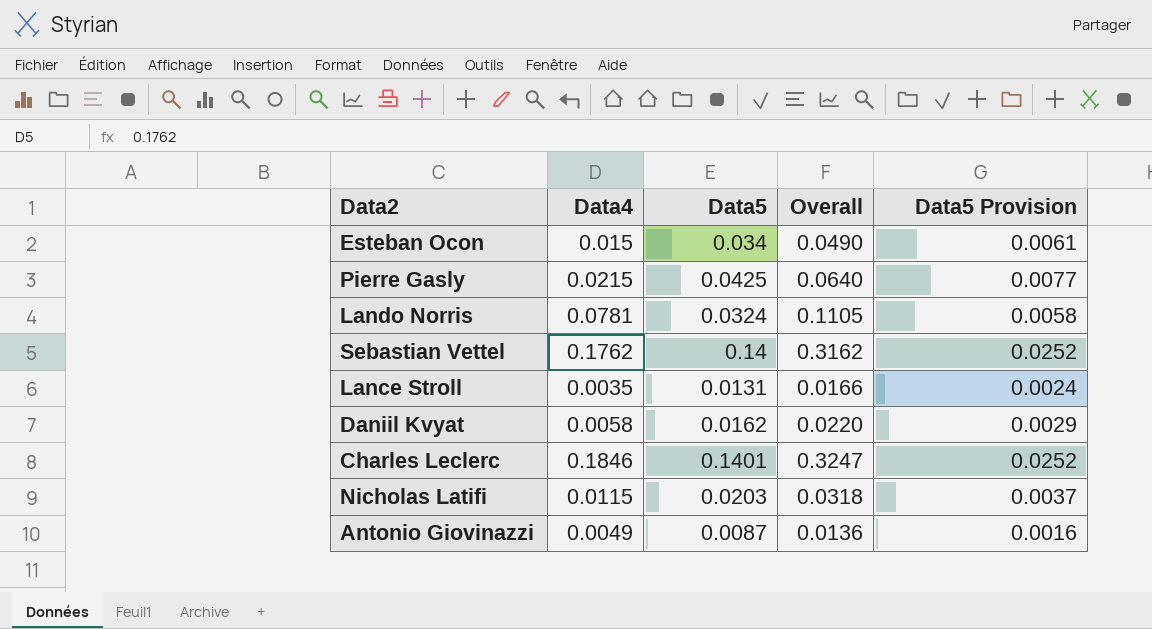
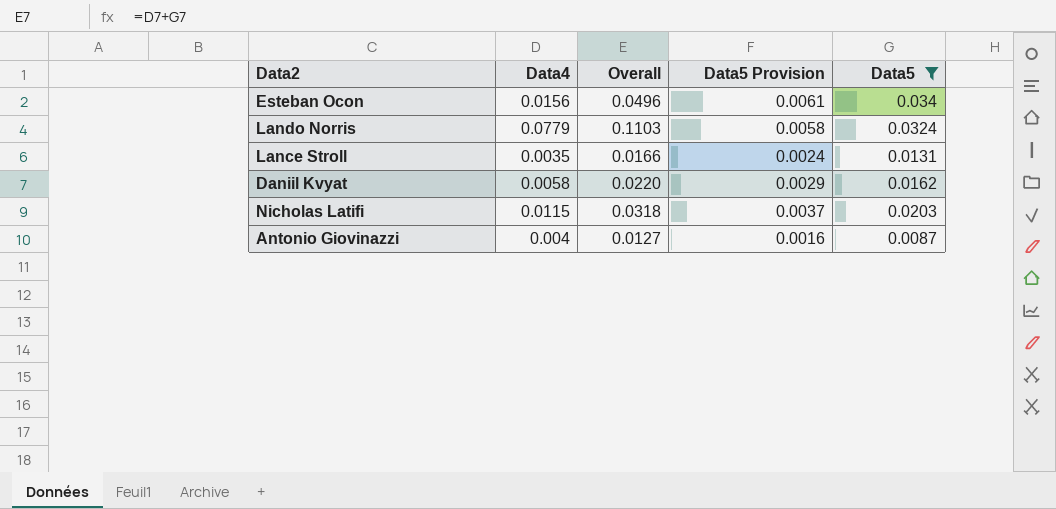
filter: none -> Data5 <= 0.034
column Data5 | position: 3 -> 5
Esteban Ocon | Data4: 0.015 -> 0.0156
Esteban Ocon | Overall: 0.0490 -> 0.0496
Lando Norris | Data4: 0.0781 -> 0.0779
Lando Norris | Overall: 0.1105 -> 0.1103
Antonio Giovinazzi | Data4: 0.0049 -> 0.004
Antonio Giovinazzi | Overall: 0.0136 -> 0.0127

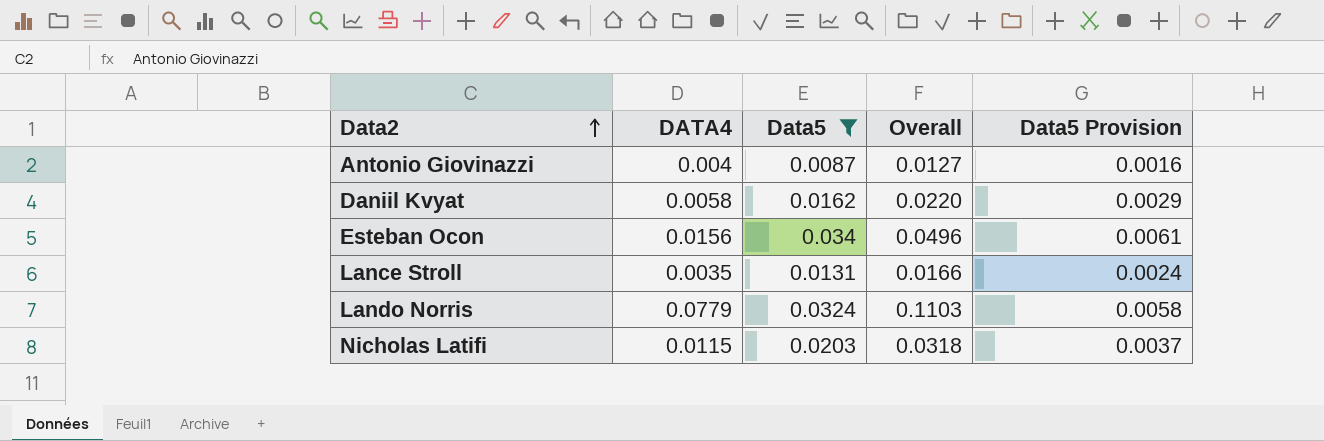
row order: none -> Data2 ascending
column name: Data4 -> DATA4
column Data5 | position: 5 -> 3

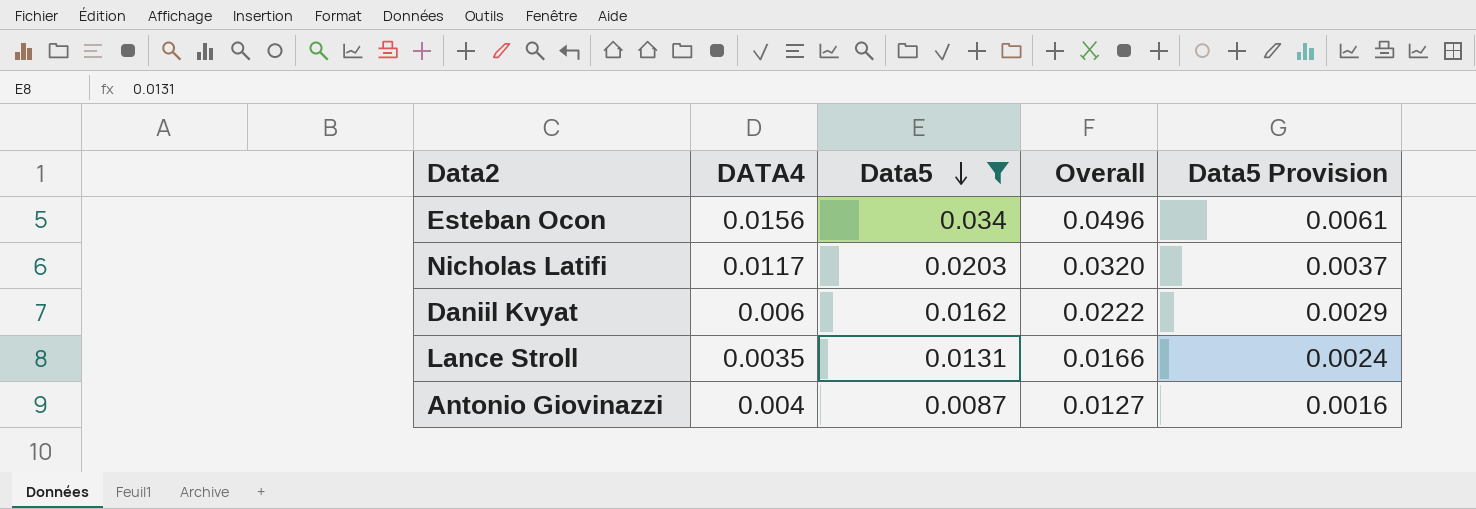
row order: Data2 ascending -> Data5 descending
row Lando Norris: 0.0779 | 0.0324 | 0.1103 | 0.0058 -> none
Nicholas Latifi | DATA4: 0.0115 -> 0.0117
Nicholas Latifi | Overall: 0.0318 -> 0.0320
Daniil Kvyat | DATA4: 0.0058 -> 0.006
Daniil Kvyat | Overall: 0.0220 -> 0.0222

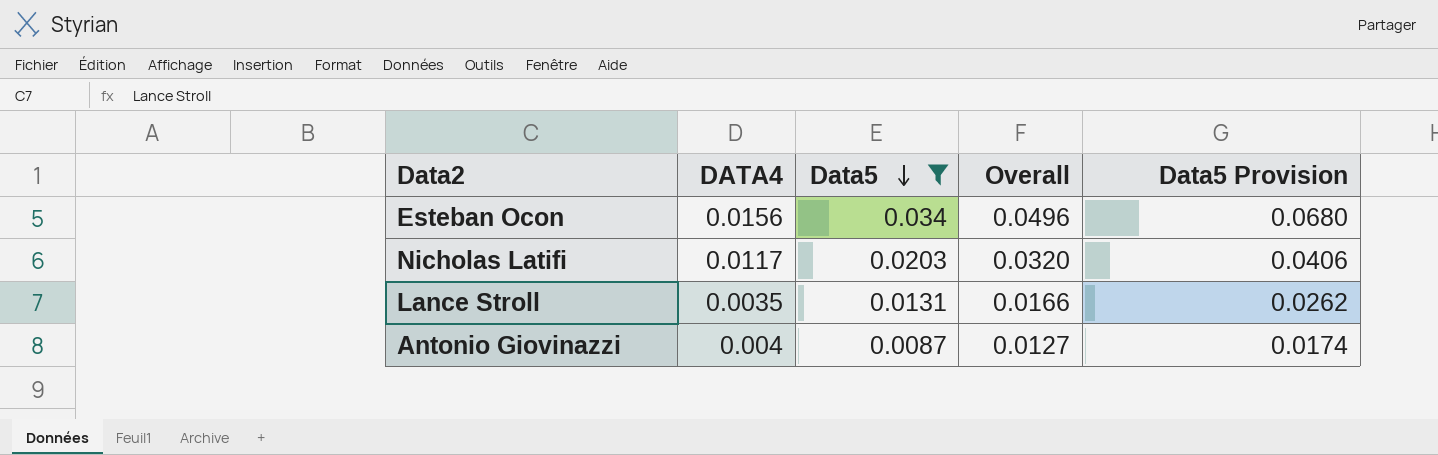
column Data5 Provision | formula: [Data5] * 0.18 -> [Data5] * 2
row Daniil Kvyat: 0.006 | 0.0162 | 0.0222 | 0.0029 -> none

